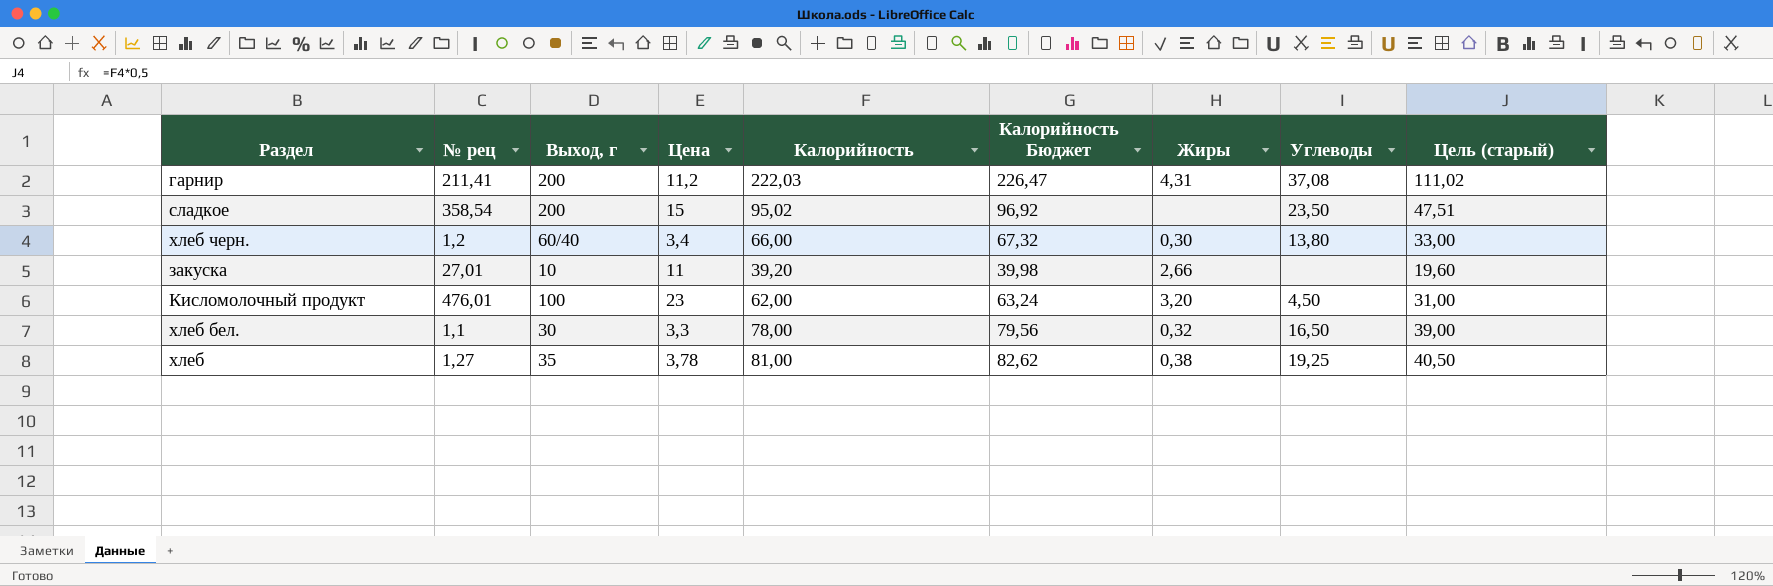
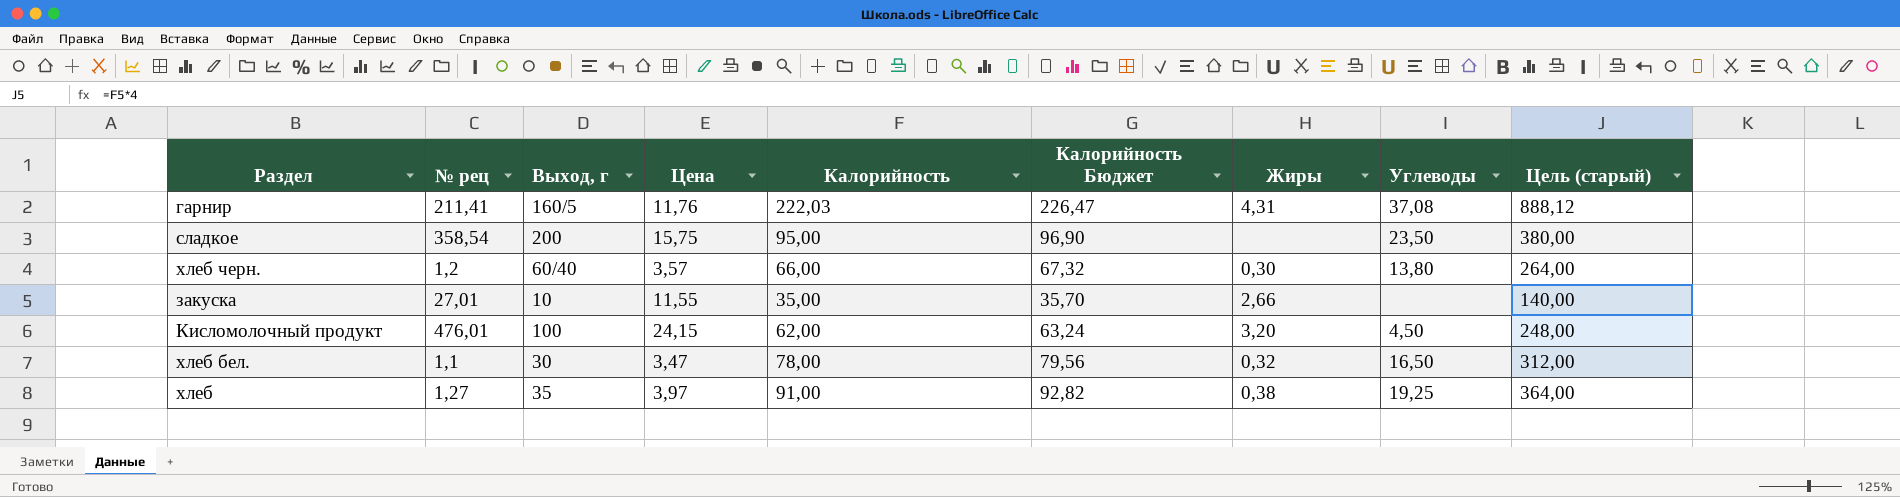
column Цель (старый) | formula: [Калорийность] * 0,5 -> [Калорийность] * 4
гарнир | Выход, г: 200 -> 160/5
гарнир | Цена: 11,2 -> 11,76
сладкое | Цена: 15 -> 15,75
сладкое | Калорийность: 95,02 -> 95,00
сладкое | Калорийность Бюджет: 96,92 -> 96,90
хлеб черн. | Цена: 3,4 -> 3,57
закуска | Цена: 11 -> 11,55
закуска | Калорийность: 39,20 -> 35,00
закуска | Калорийность Бюджет: 39,98 -> 35,70
Кисломолочный продукт | Цена: 23 -> 24,15
хлеб бел. | Цена: 3,3 -> 3,47
хлеб | Цена: 3,78 -> 3,97
хлеб | Калорийность: 81,00 -> 91,00
хлеб | Калорийность Бюджет: 82,62 -> 92,82

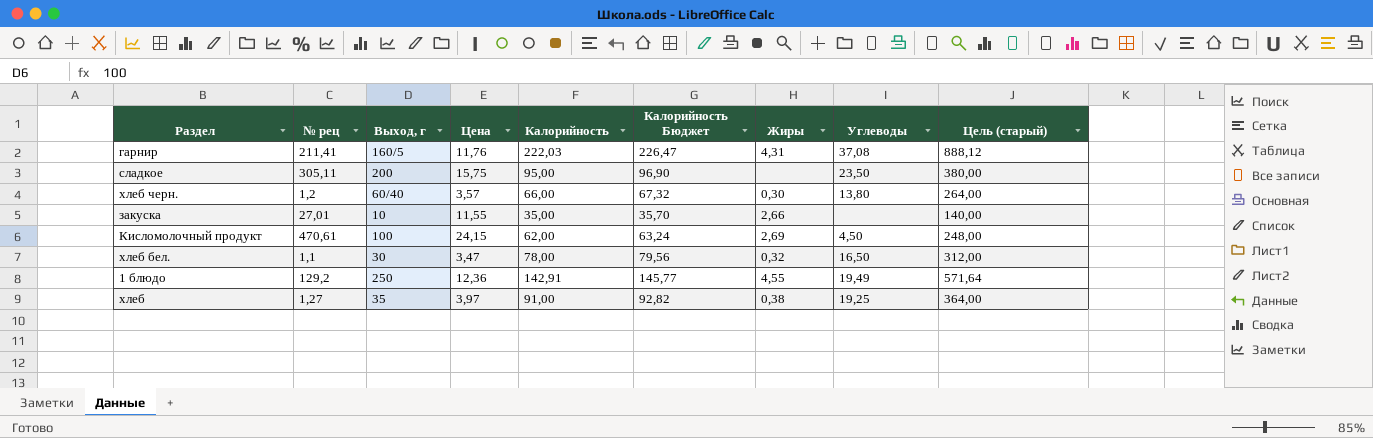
сладкое | № рец: 358,54 -> 305,11
Кисломолочный продукт | № рец: 476,01 -> 470,61
Кисломолочный продукт | Жиры: 3,20 -> 2,69
row 1 блюдо: none -> 129,2 | 250 | 12,36 | 142,91 | 145,77 | 4,55 | 19,49 | 571,64

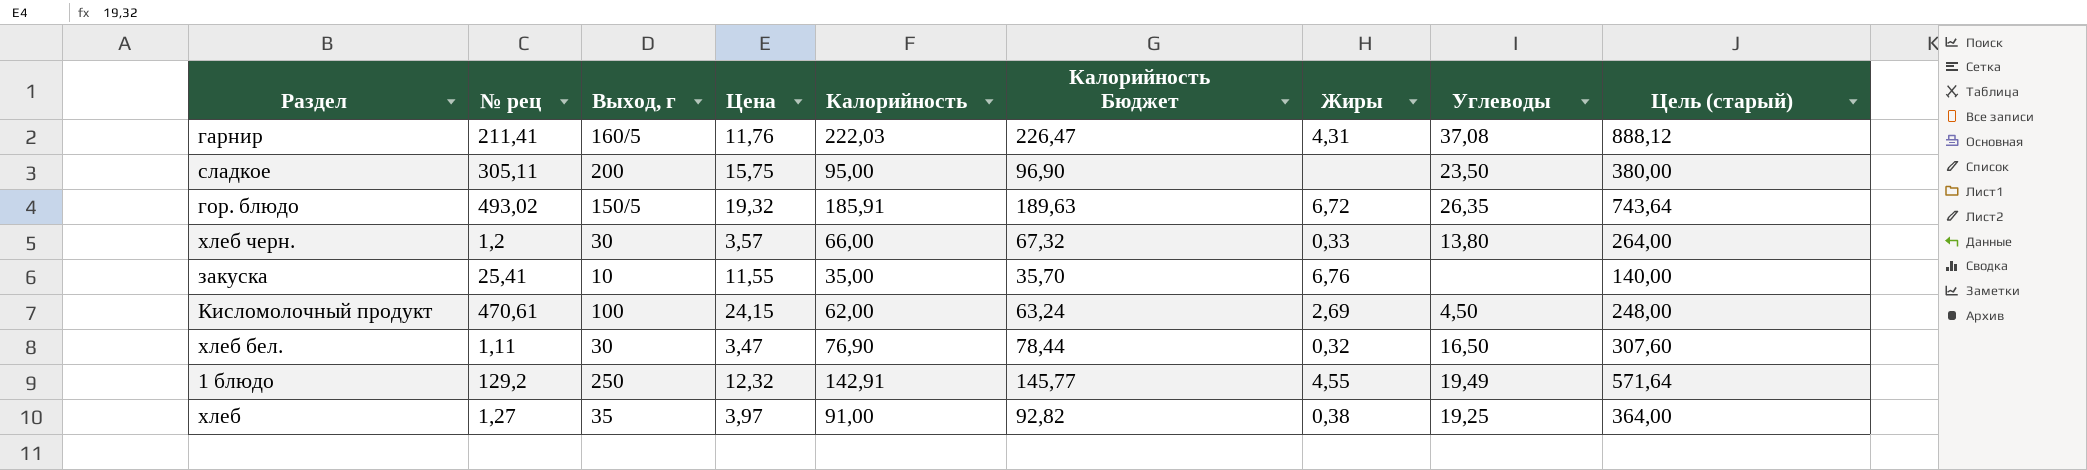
row гор. блюдо: none -> 493,02 | 150/5 | 19,32 | 185,91 | 189,63 | 6,72 | 26,35 | 743,64
хлеб черн. | Выход, г: 60/40 -> 30
хлеб черн. | Жиры: 0,30 -> 0,33
закуска | № рец: 27,01 -> 25,41
закуска | Жиры: 2,66 -> 6,76
хлеб бел. | № рец: 1,1 -> 1,11
хлеб бел. | Калорийность: 78,00 -> 76,90
хлеб бел. | Калорийность Бюджет: 79,56 -> 78,44
хлеб бел. | Цель (старый): 312,00 -> 307,60
1 блюдо | Цена: 12,36 -> 12,32

